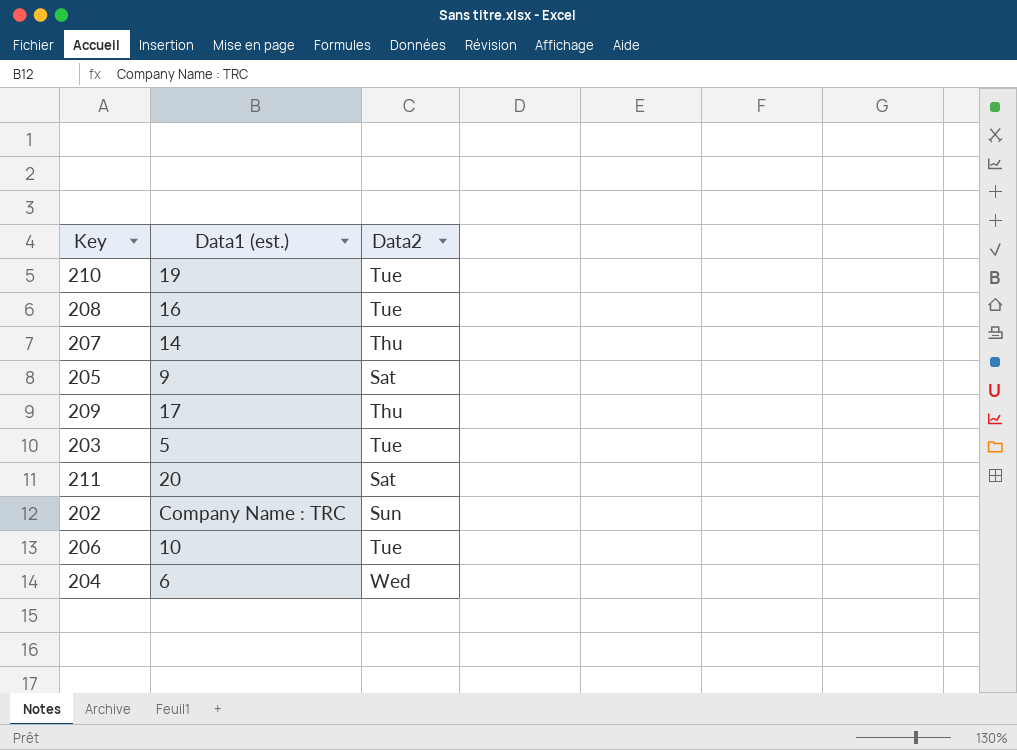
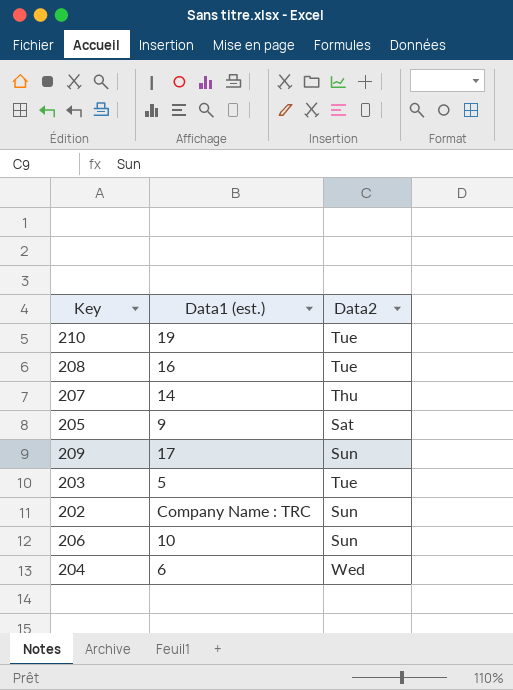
row 211: 20 | Sat -> none
209 | Data2: Thu -> Sun
206 | Data2: Tue -> Sun

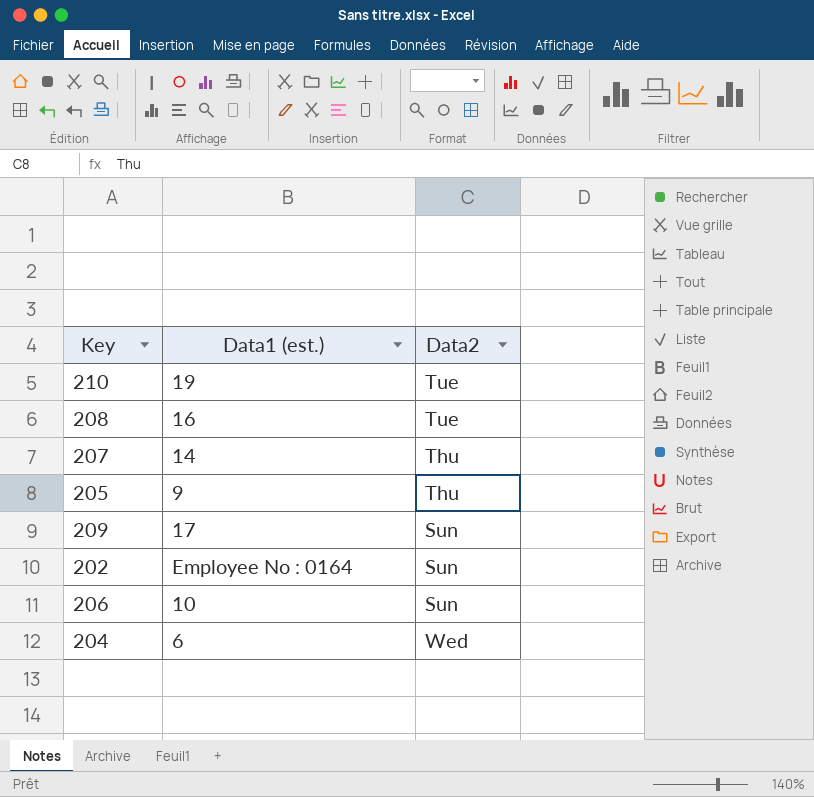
row 203: 5 | Tue -> none
205 | Data2: Sat -> Thu
202 | Data1 (est.): Company Name : TRC -> Employee No : 0164

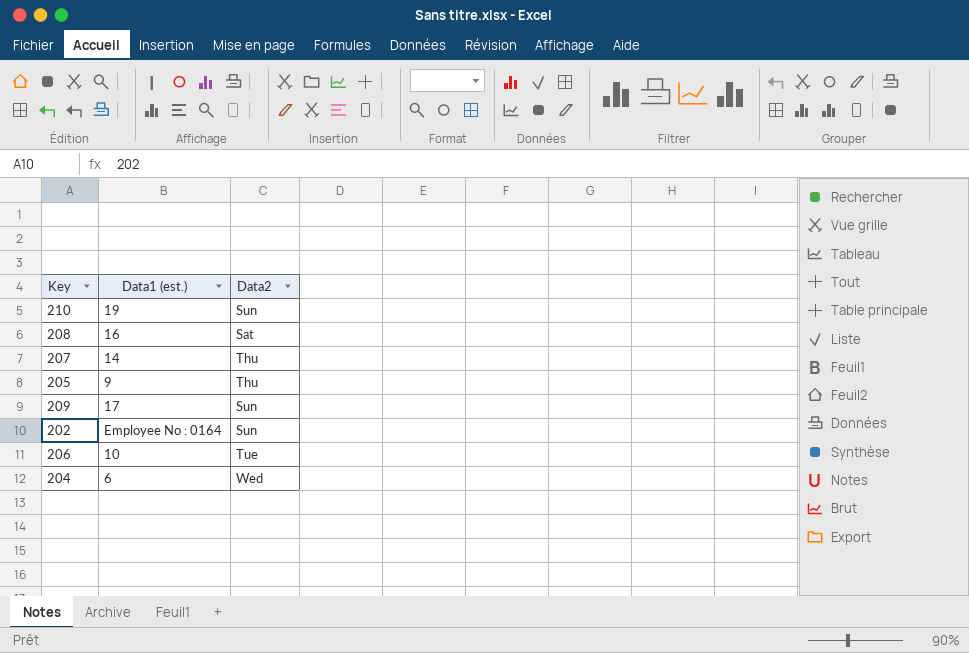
210 | Data2: Tue -> Sun
208 | Data2: Tue -> Sat
206 | Data2: Sun -> Tue

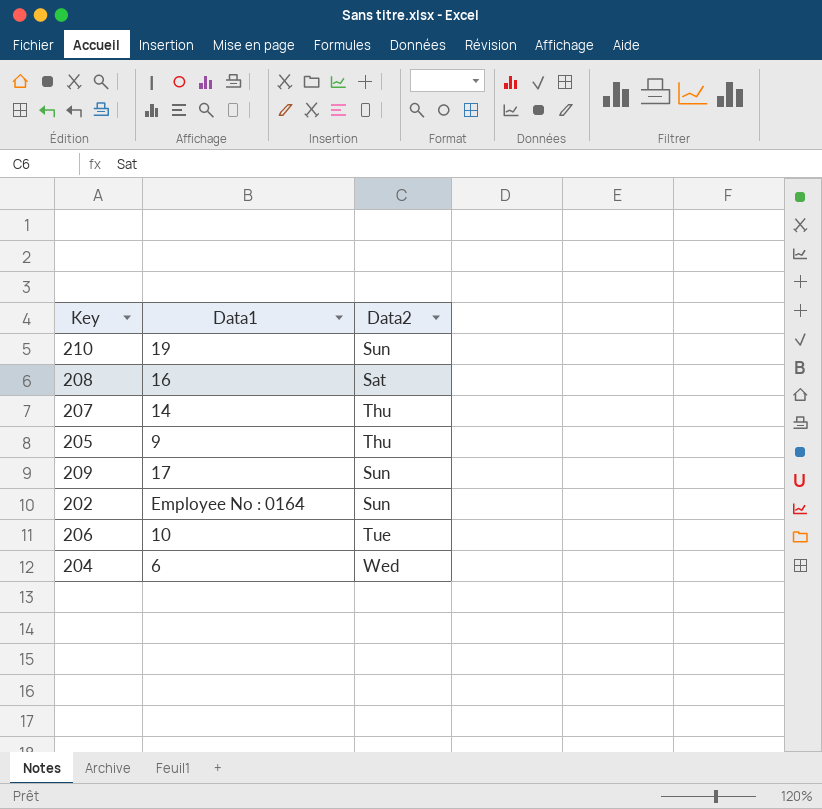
column name: Data1 (est.) -> Data1

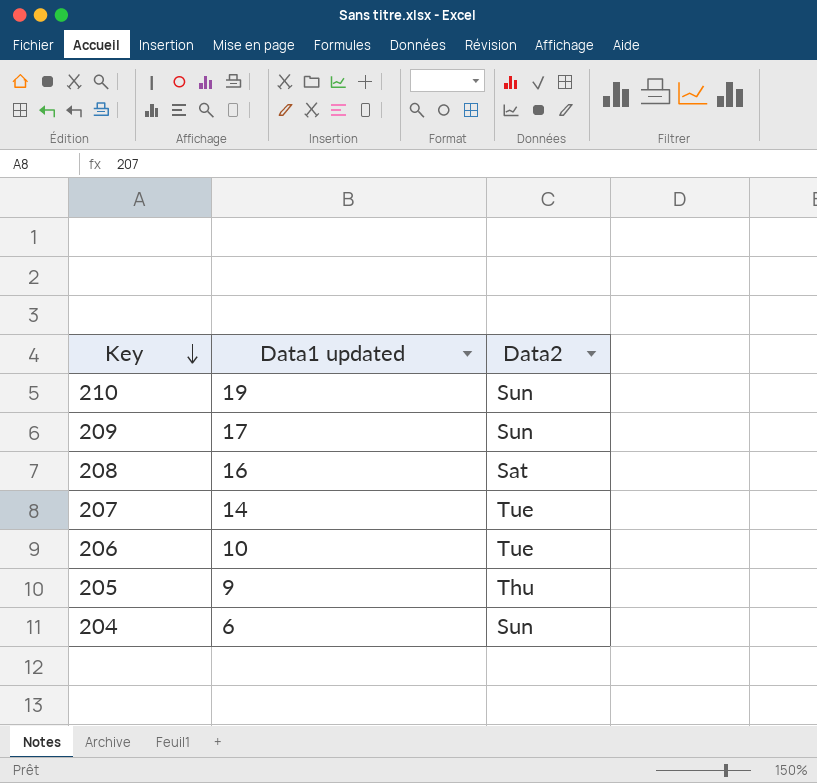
row order: none -> Key descending
column name: Data1 -> Data1 updated
row 202: Employee No : 0164 | Sun -> none
207 | Data2: Thu -> Tue
204 | Data2: Wed -> Sun

